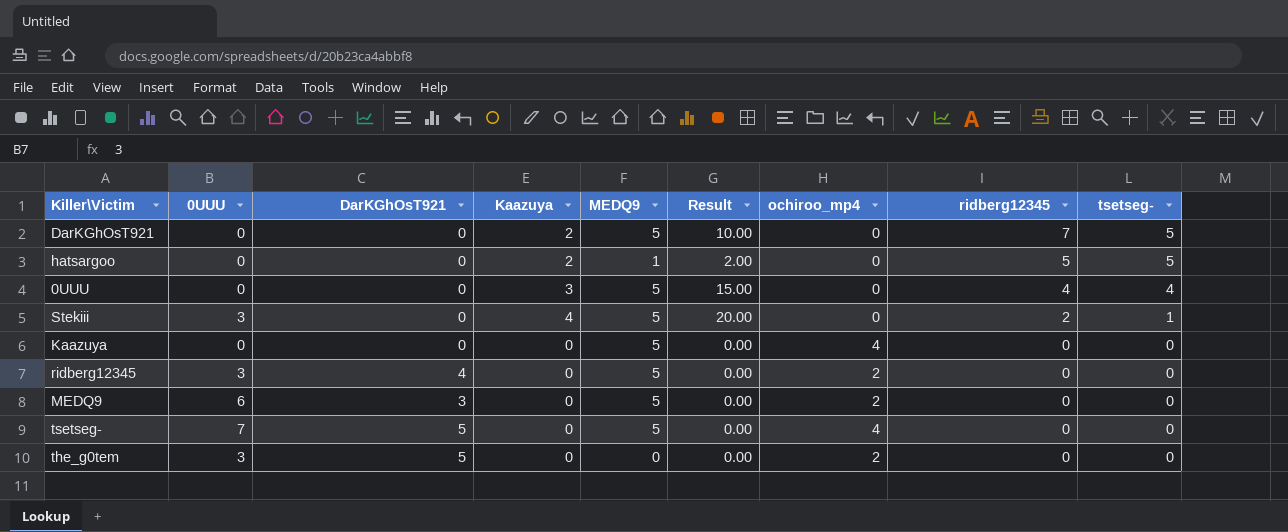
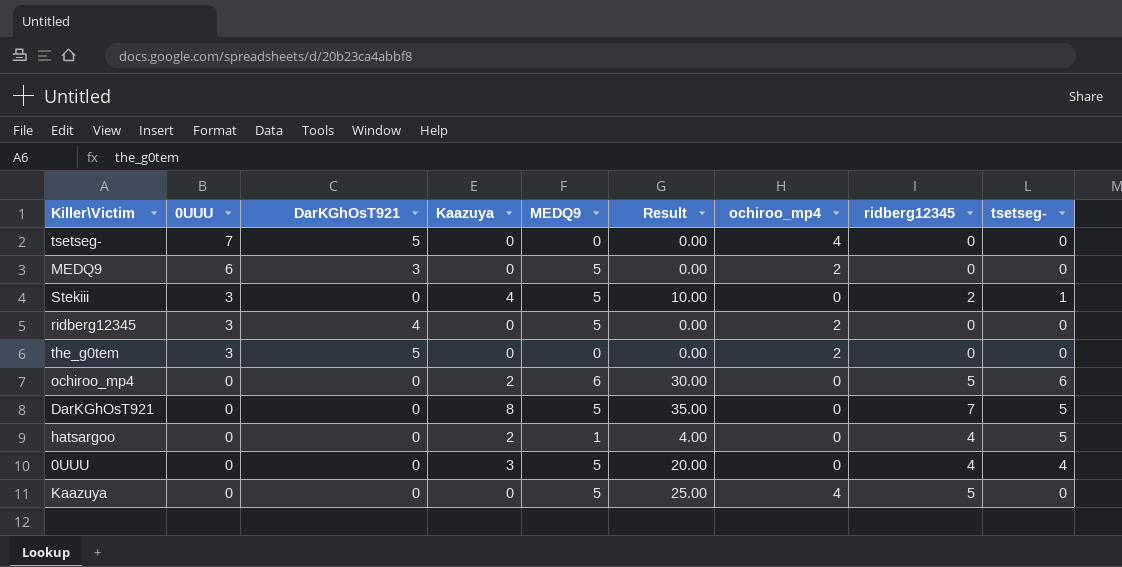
row order: ridberg12345 descending -> 0UUU descending
column Result | formula: [Kaazuya] * [MEDQ9] -> [MEDQ9] * [ridberg12345]
tsetseg- | MEDQ9: 5 -> 0
row ochiroo_mp4: none -> 0 | 0 | 2 | 6 | 30.00 | 0 | 5 | 6
DarKGhOsT921 | Kaazuya: 2 -> 8
hatsargoo | ridberg12345: 5 -> 4
Kaazuya | ridberg12345: 0 -> 5

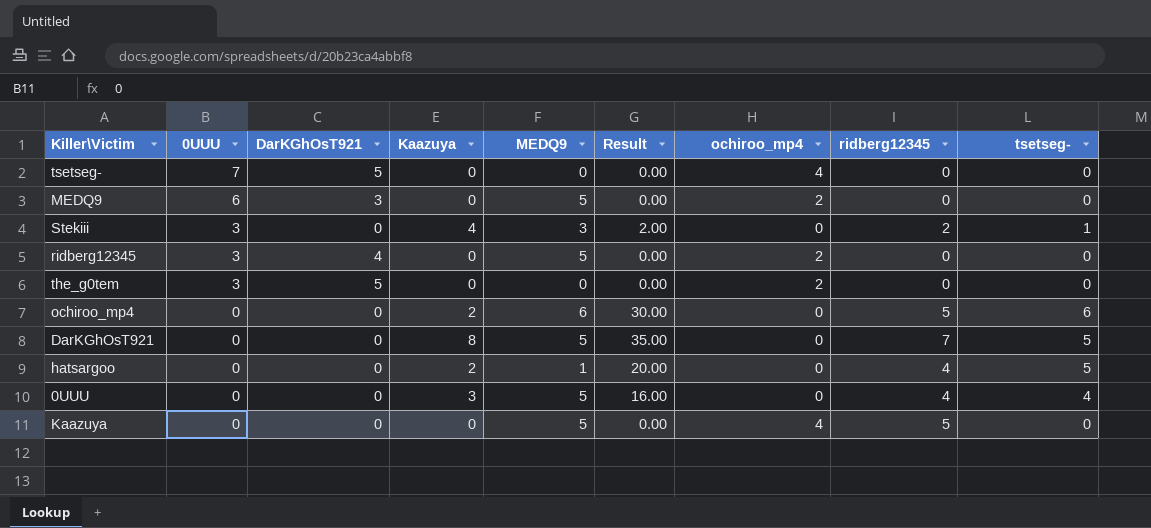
column Result | formula: [MEDQ9] * [ridberg12345] -> [ridberg12345] * [tsetseg-]
Stekiii | MEDQ9: 5 -> 3

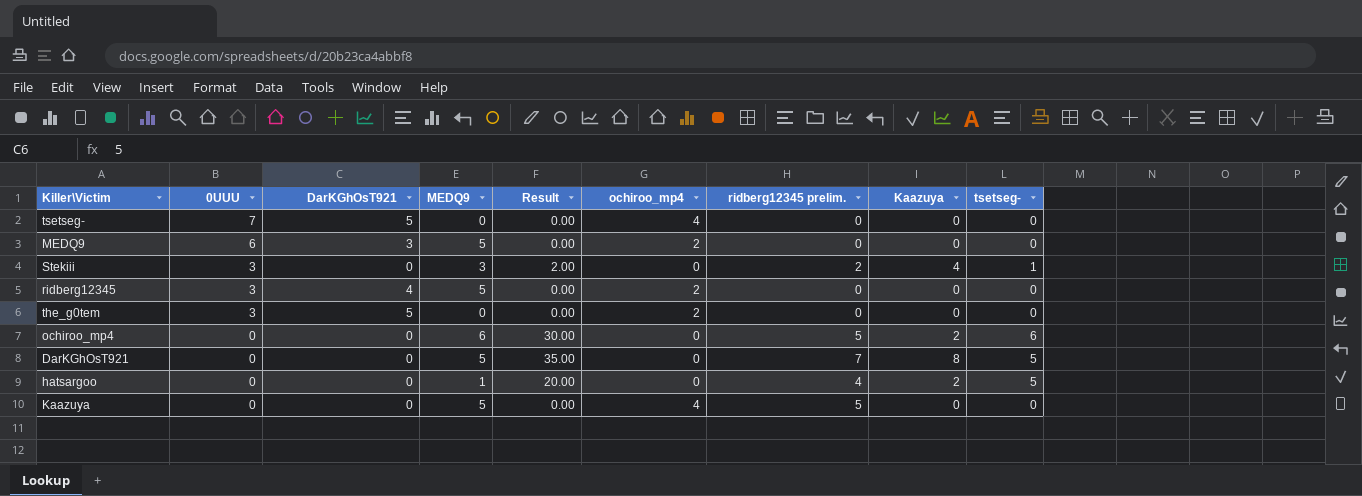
column name: ridberg12345 -> ridberg12345 prelim.
column Kaazuya | position: 4 -> 8
row 0UUU: 0 | 0 | 3 | 5 | 16.00 | 0 | 4 | 4 -> none

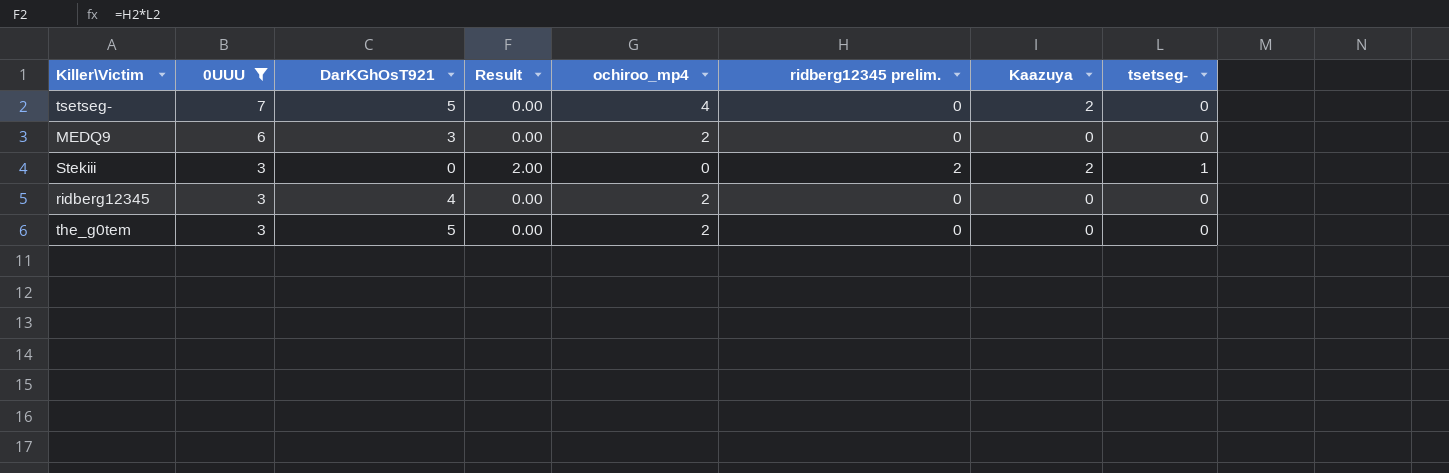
filter: none -> 0UUU != 0
column MEDQ9 | position: 4 -> none
tsetseg- | Kaazuya: 0 -> 2
Stekiii | Kaazuya: 4 -> 2

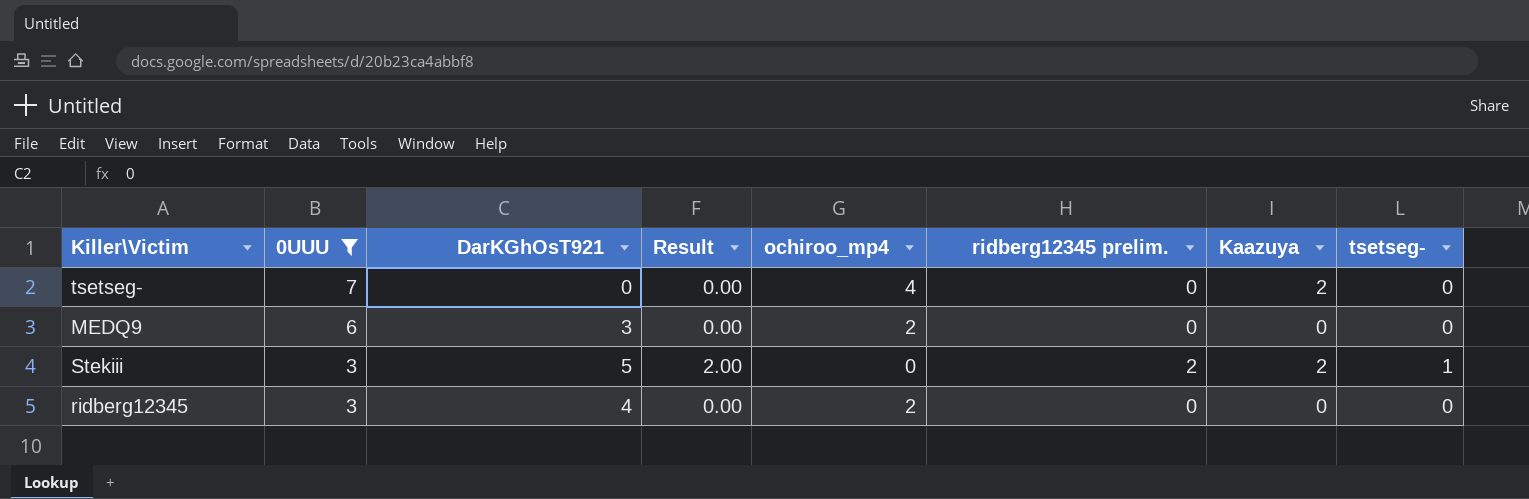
row the_g0tem: 3 | 5 | 0.00 | 2 | 0 | 0 | 0 -> none
tsetseg- | DarKGhOsT921: 5 -> 0
Stekiii | DarKGhOsT921: 0 -> 5

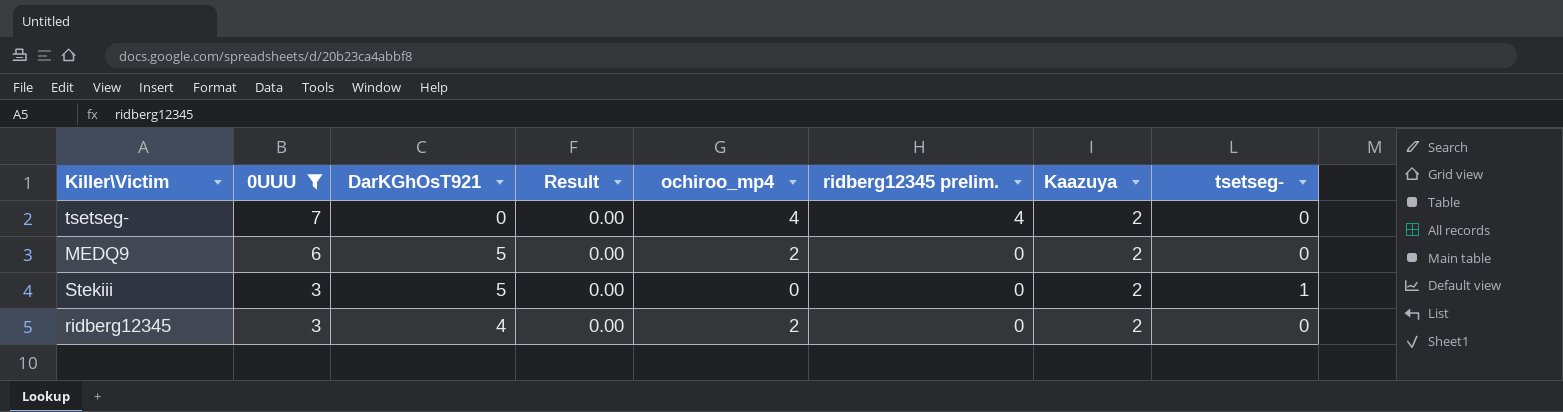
tsetseg- | ridberg12345 prelim.: 0 -> 4
MEDQ9 | DarKGhOsT921: 3 -> 5
MEDQ9 | Kaazuya: 0 -> 2
Stekiii | Result: 2.00 -> 0.00
Stekiii | ridberg12345 prelim.: 2 -> 0
ridberg12345 | Kaazuya: 0 -> 2

